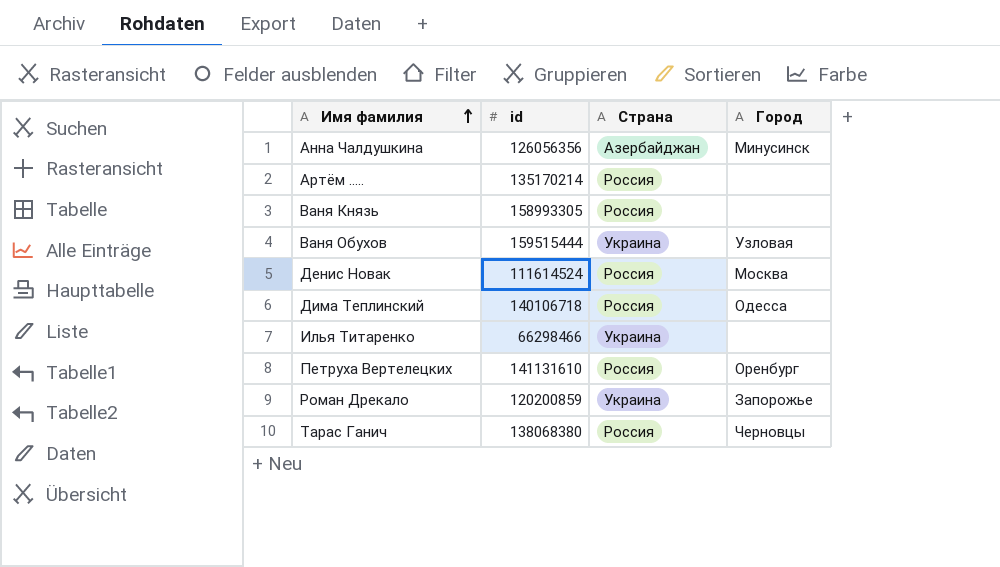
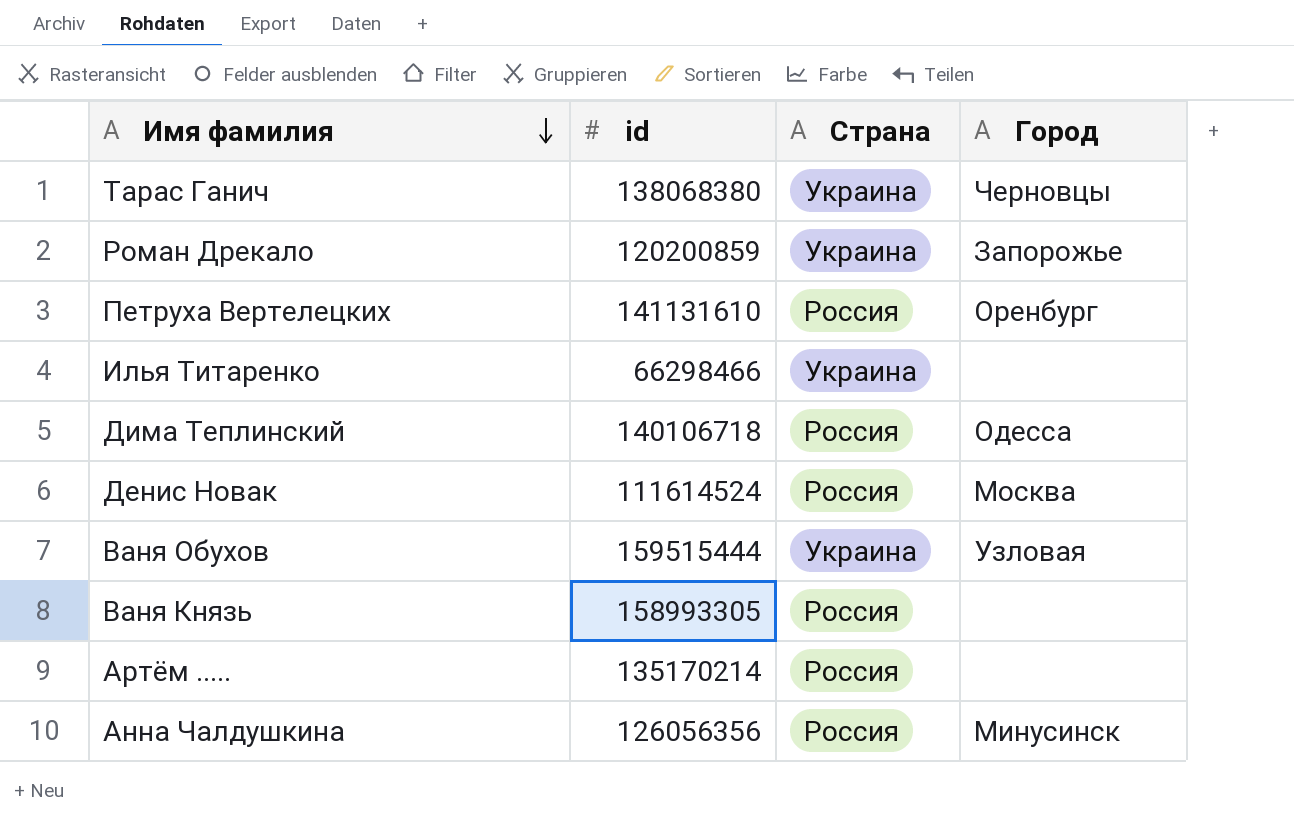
row order: Имя фамилия ascending -> Имя фамилия descending
Тарас Ганич | Страна: Россия -> Украина
Анна Чалдушкина | Страна: Азербайджан -> Россия

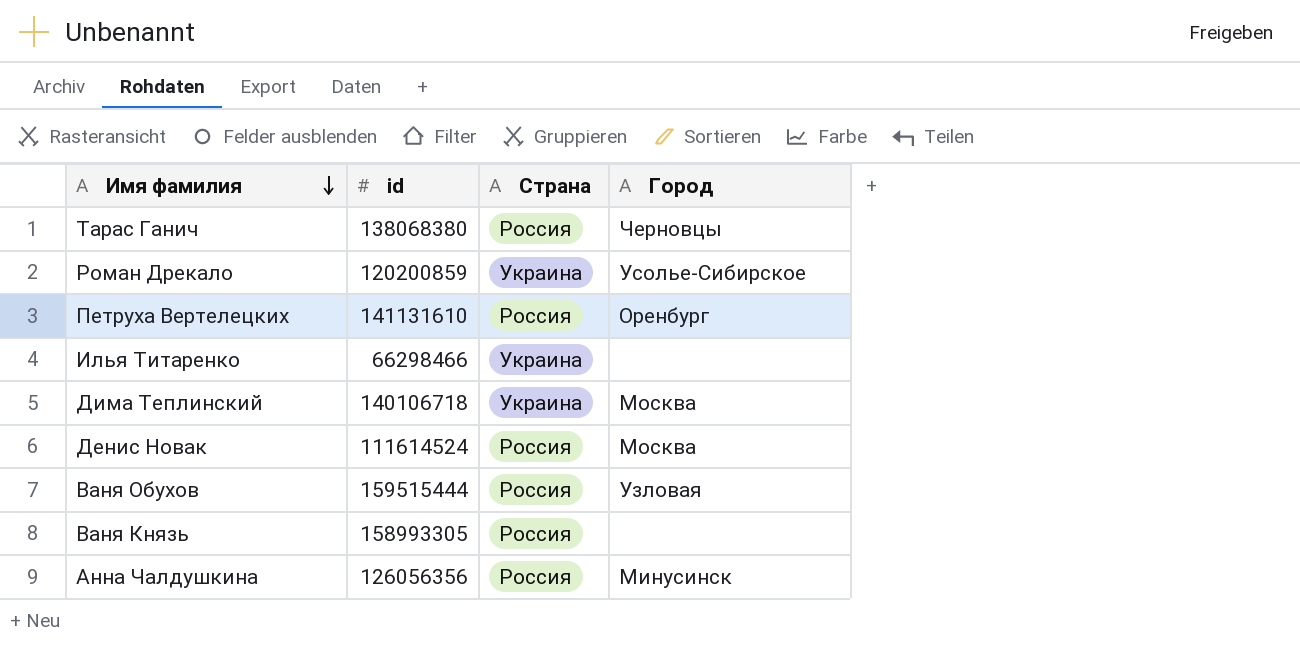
row Артём .....: 135170214 | Россия | none -> none
Тарас Ганич | Страна: Украина -> Россия
Роман Дрекало | Город: Запорожье -> Усолье-Сибирское
Дима Теплинский | Страна: Россия -> Украина
Дима Теплинский | Город: Одесса -> Москва
Ваня Обухов | Страна: Украина -> Россия

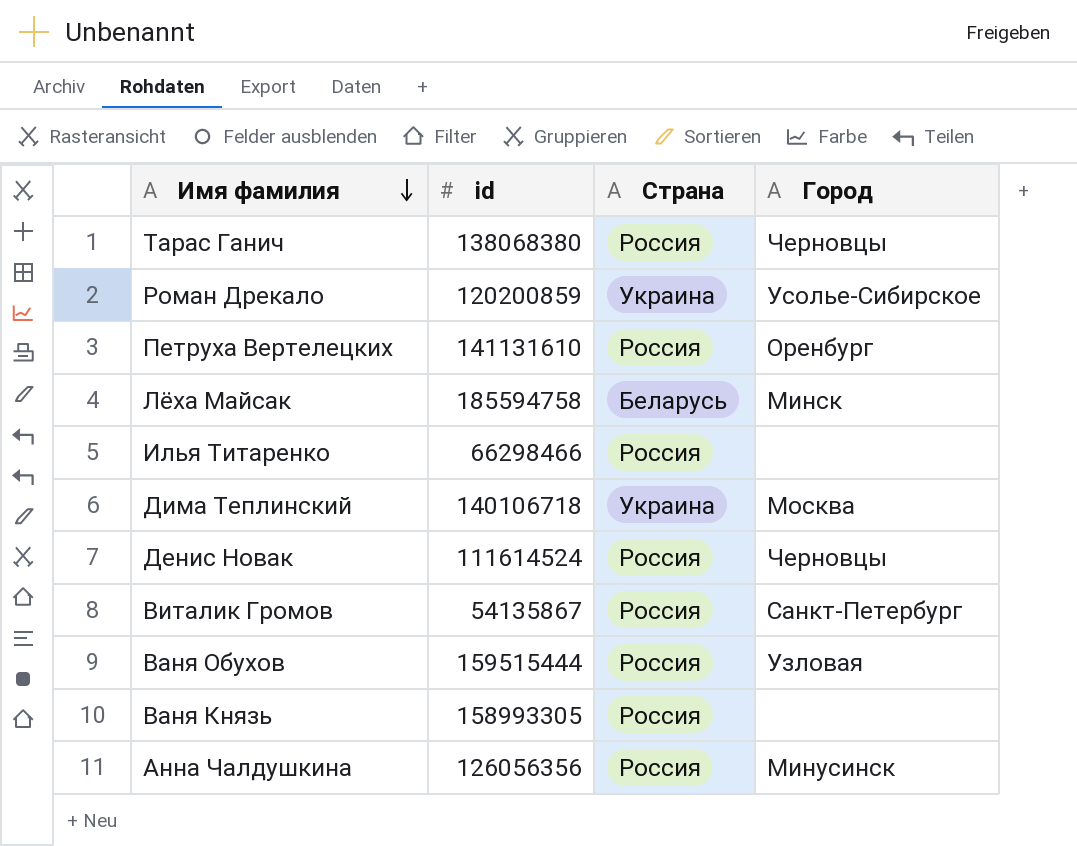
row Лёха Майсак: none -> 185594758 | Беларусь | Минск
Илья Титаренко | Страна: Украина -> Россия
Денис Новак | Город: Москва -> Черновцы
row Виталик Громов: none -> 54135867 | Россия | Санкт-Петербург

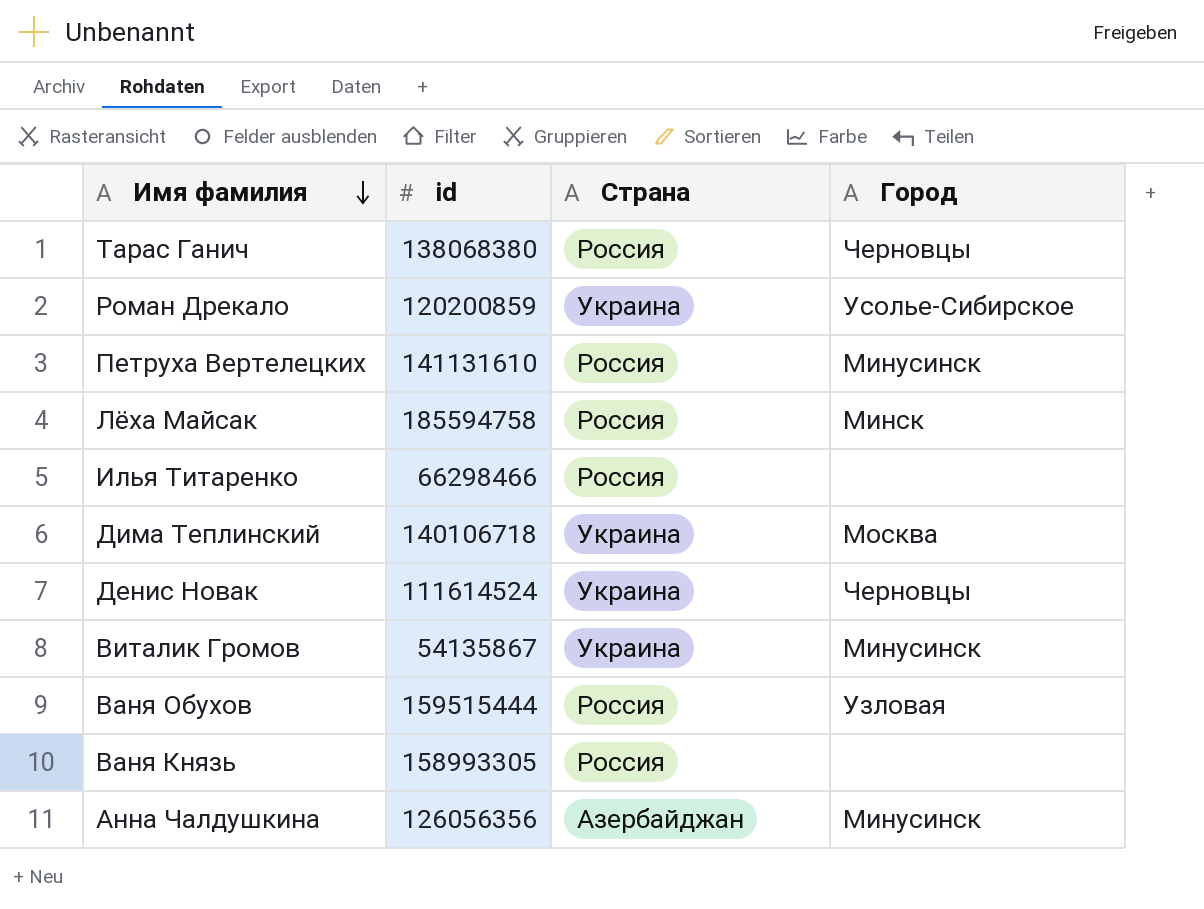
Петруха Вертелецких | Город: Оренбург -> Минусинск
Лёха Майсак | Страна: Беларусь -> Россия
Денис Новак | Страна: Россия -> Украина
Виталик Громов | Страна: Россия -> Украина
Виталик Громов | Город: Санкт-Петербург -> Минусинск
Анна Чалдушкина | Страна: Россия -> Азербайджан

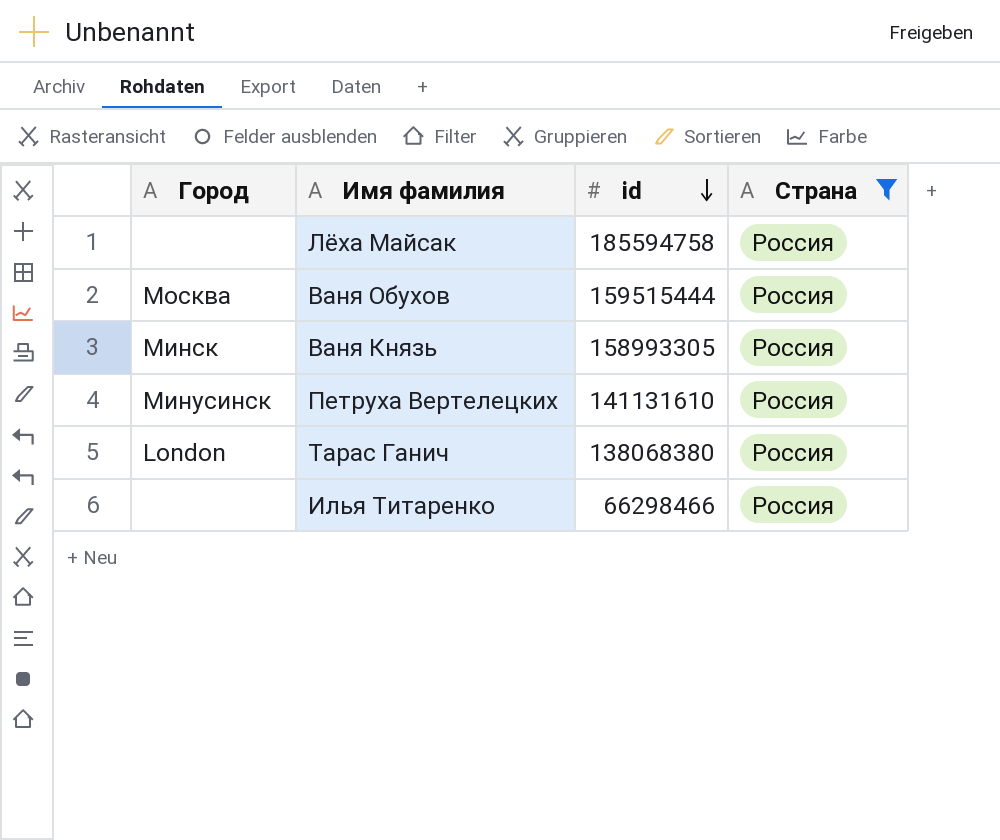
filter: none -> Страна = Россия
row order: Имя фамилия descending -> id descending
column Город | position: 4 -> 1
Лёха Майсак | Город: Минск -> none
Ваня Обухов | Город: Узловая -> Москва
Ваня Князь | Город: none -> Минск
Тарас Ганич | Город: Черновцы -> London

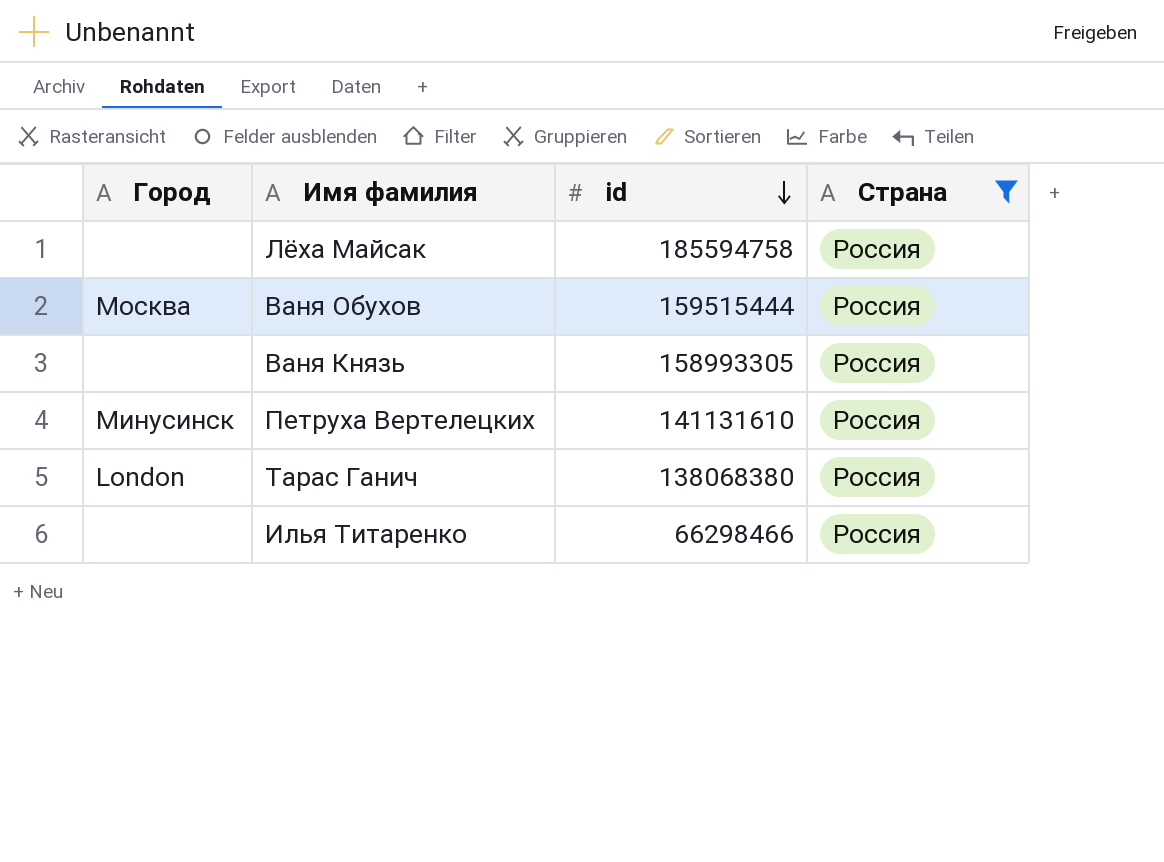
Ваня Князь | Город: Минск -> none

